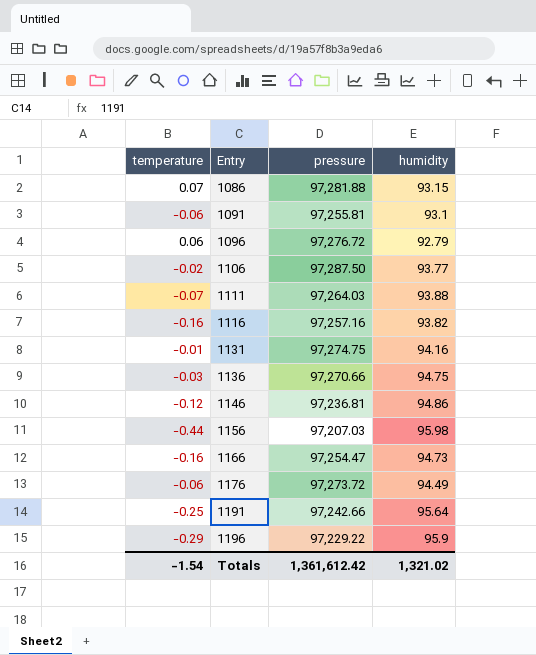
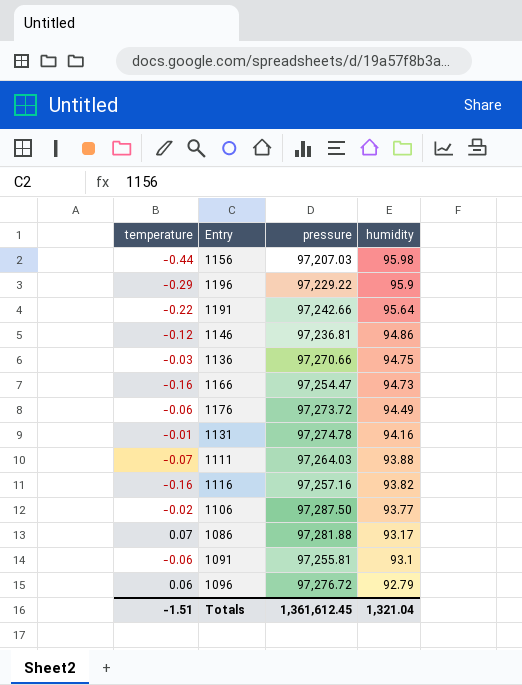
row order: Entry ascending -> humidity descending
1191 | temperature: -0.25 -> -0.22
1131 | pressure: 97,274.75 -> 97,274.78
1086 | humidity: 93.15 -> 93.17
Totals | temperature: -1.54 -> -1.51
Totals | pressure: 1,361,612.42 -> 1,361,612.45
Totals | humidity: 1,321.02 -> 1,321.04

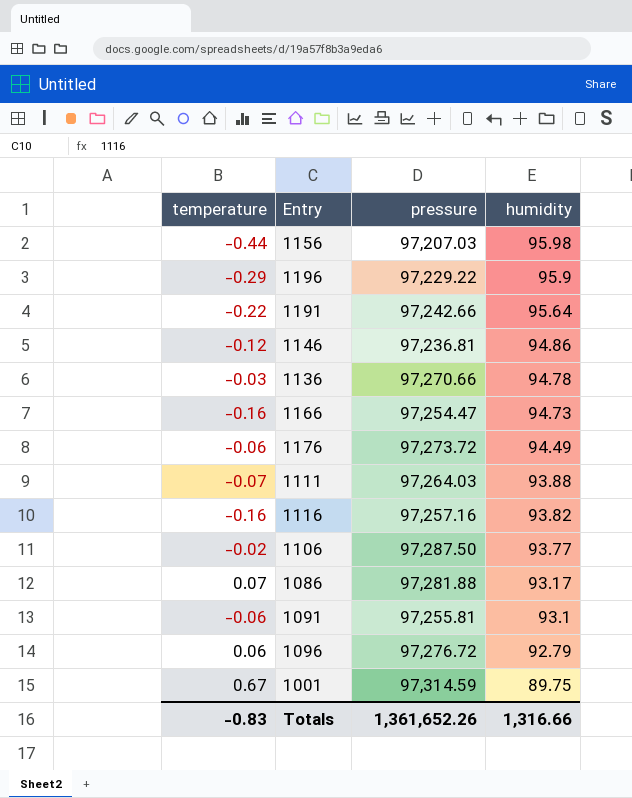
row 1131: -0.01 | 97,274.78 | 94.16 -> none
1136 | humidity: 94.75 -> 94.78
row 1001: none -> 0.67 | 97,314.59 | 89.75
Totals | temperature: -1.51 -> -0.83
Totals | pressure: 1,361,612.45 -> 1,361,652.26
Totals | humidity: 1,321.04 -> 1,316.66

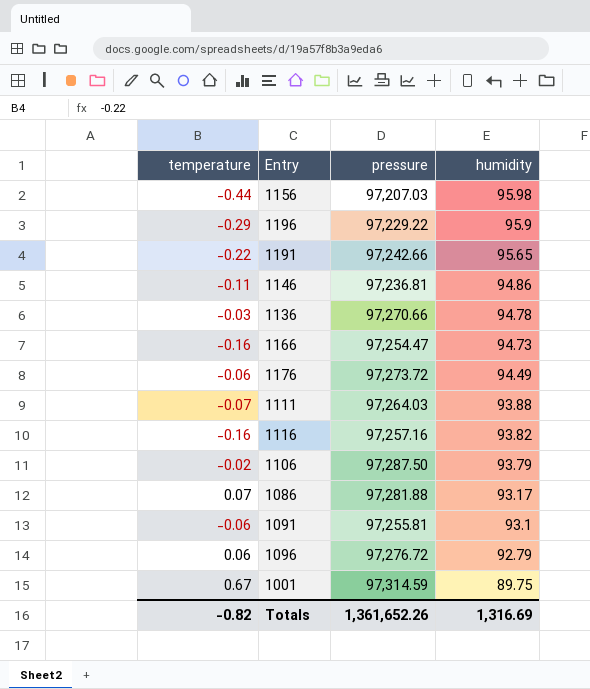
1191 | humidity: 95.64 -> 95.65
1146 | temperature: -0.12 -> -0.11
1106 | humidity: 93.77 -> 93.79
Totals | temperature: -0.83 -> -0.82
Totals | humidity: 1,316.66 -> 1,316.69

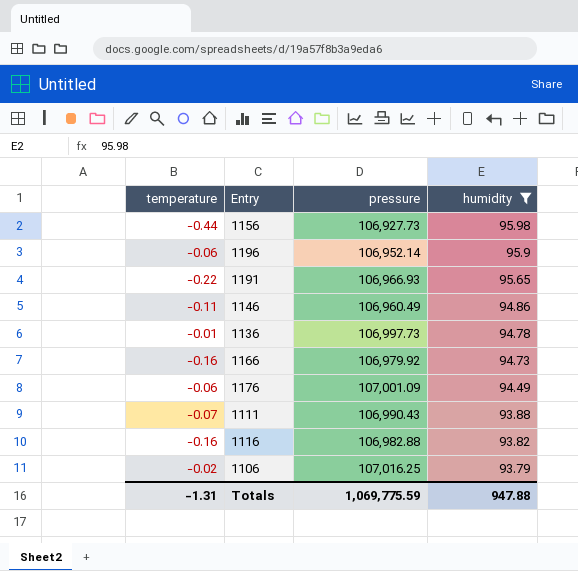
filter: none -> humidity >= 93.79
1156 | pressure: 97,207.03 -> 106,927.73
1196 | temperature: -0.29 -> -0.06
1196 | pressure: 97,229.22 -> 106,952.14
1191 | pressure: 97,242.66 -> 106,966.93
1146 | pressure: 97,236.81 -> 106,960.49
1136 | temperature: -0.03 -> -0.01
1136 | pressure: 97,270.66 -> 106,997.73
1166 | pressure: 97,254.47 -> 106,979.92
1176 | pressure: 97,273.72 -> 107,001.09
1111 | pressure: 97,264.03 -> 106,990.43
1116 | pressure: 97,257.16 -> 106,982.88
1106 | pressure: 97,287.50 -> 107,016.25
Totals | temperature: -0.82 -> -1.31
Totals | pressure: 1,361,652.26 -> 1,069,775.59
Totals | humidity: 1,316.69 -> 947.88

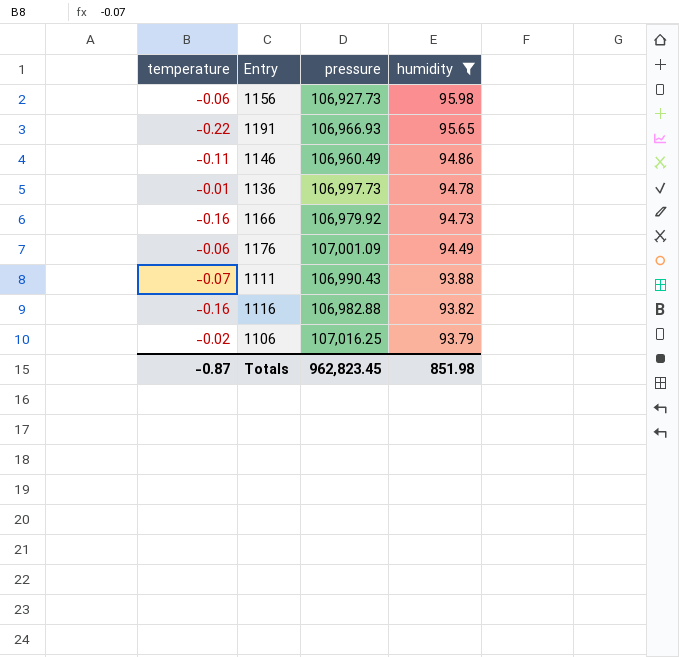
row 1196: -0.06 | 106,952.14 | 95.9 -> none
1156 | temperature: -0.44 -> -0.06
Totals | temperature: -1.31 -> -0.87
Totals | pressure: 1,069,775.59 -> 962,823.45
Totals | humidity: 947.88 -> 851.98

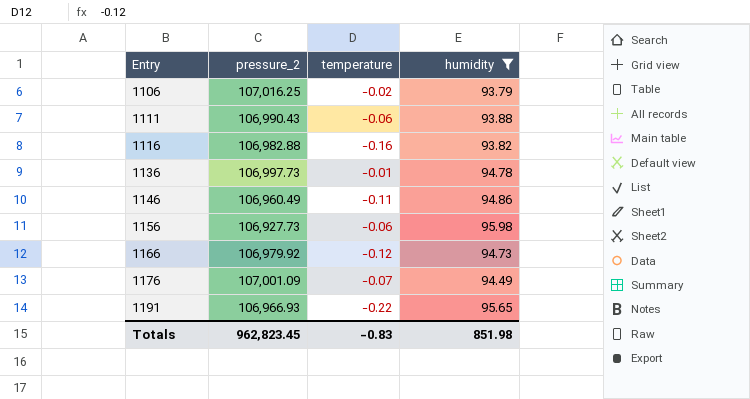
row order: humidity descending -> Entry ascending
column name: pressure -> pressure_2
column temperature | position: 1 -> 3
1111 | temperature: -0.07 -> -0.06
1166 | temperature: -0.16 -> -0.12
1176 | temperature: -0.06 -> -0.07
Totals | temperature: -0.87 -> -0.83

